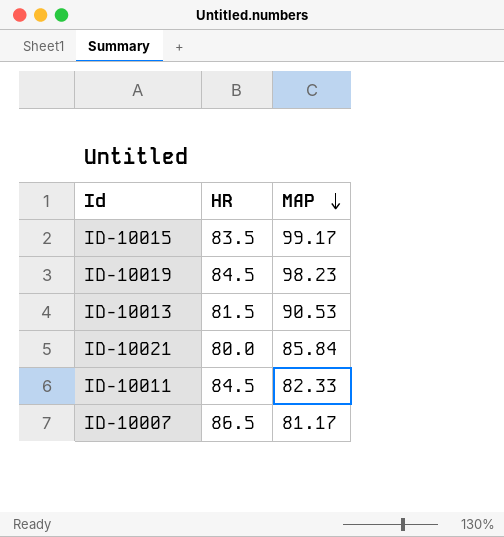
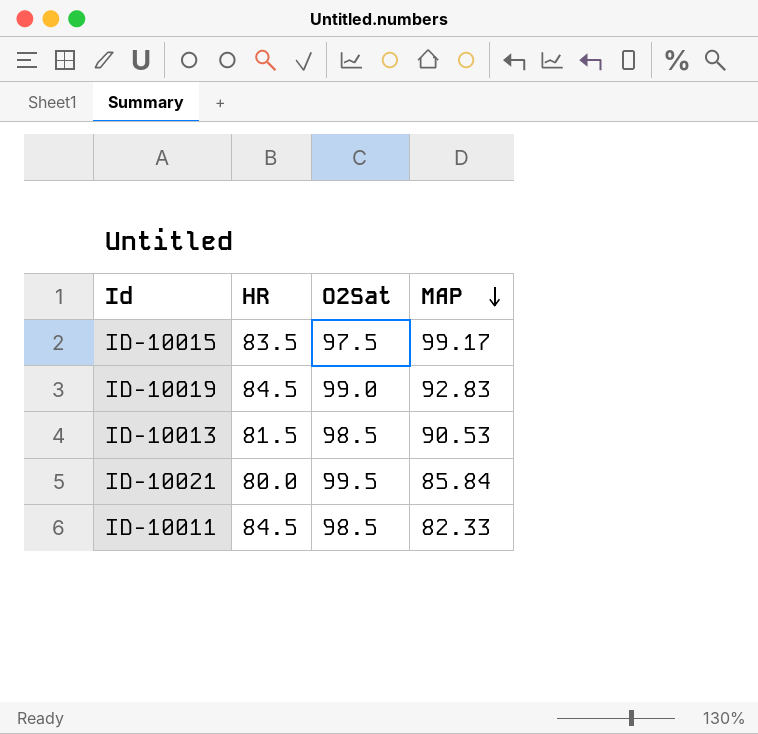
column O2Sat | position: none -> 3
row ID-10007: 86.5 | 81.17 -> none
ID-10019 | MAP: 98.23 -> 92.83

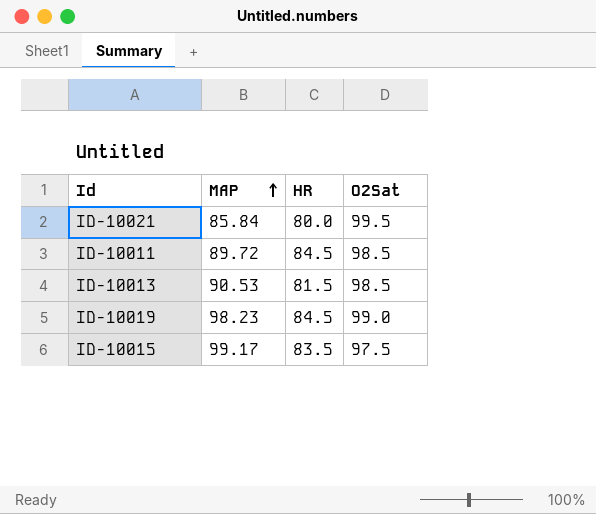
row order: MAP descending -> MAP ascending
column MAP | position: 4 -> 2
ID-10011 | MAP: 82.33 -> 89.72
ID-10019 | MAP: 92.83 -> 98.23

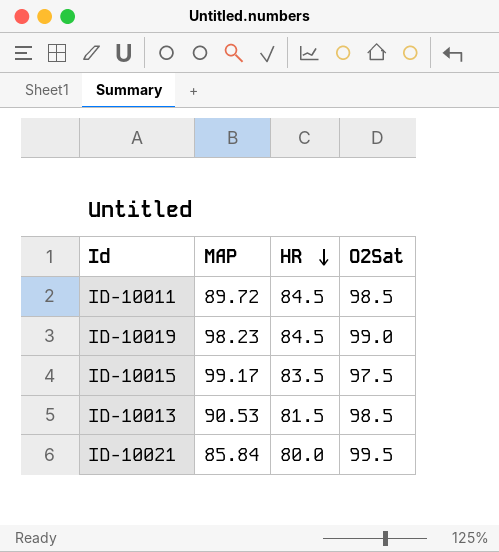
row order: MAP ascending -> HR descending

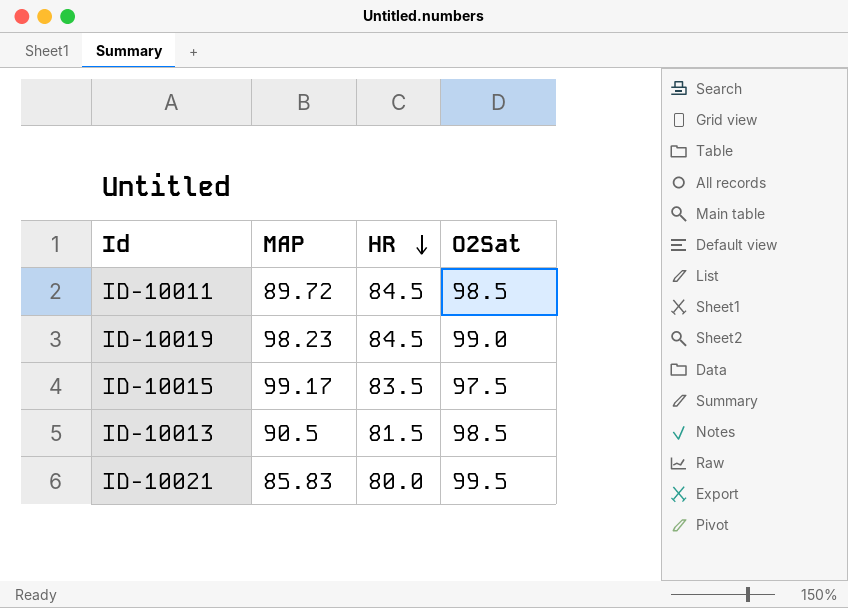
ID-10013 | MAP: 90.53 -> 90.5
ID-10021 | MAP: 85.84 -> 85.83

